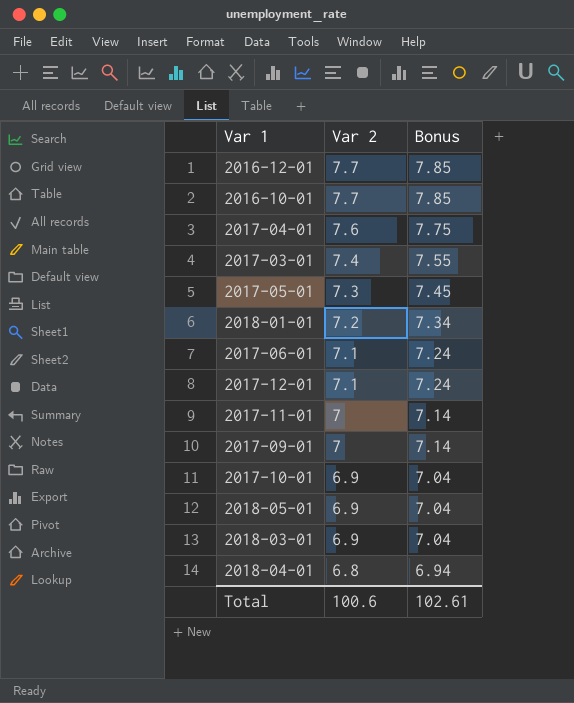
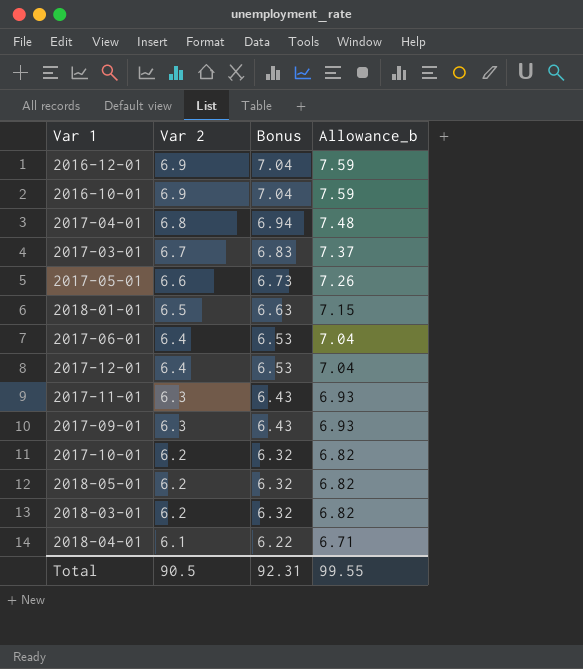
column Allowance_b | formula: none -> [Var 2] * 1.1
2016-12-01 | Var 2: 7.7 -> 6.9
2016-12-01 | Bonus: 7.85 -> 7.04
2016-10-01 | Var 2: 7.7 -> 6.9
2016-10-01 | Bonus: 7.85 -> 7.04
2017-04-01 | Var 2: 7.6 -> 6.8
2017-04-01 | Bonus: 7.75 -> 6.94
2017-03-01 | Var 2: 7.4 -> 6.7
2017-03-01 | Bonus: 7.55 -> 6.83
2017-05-01 | Var 2: 7.3 -> 6.6
2017-05-01 | Bonus: 7.45 -> 6.73
2018-01-01 | Var 2: 7.2 -> 6.5
2018-01-01 | Bonus: 7.34 -> 6.63
2017-06-01 | Var 2: 7.1 -> 6.4
2017-06-01 | Bonus: 7.24 -> 6.53
2017-12-01 | Var 2: 7.1 -> 6.4
2017-12-01 | Bonus: 7.24 -> 6.53
2017-11-01 | Var 2: 7 -> 6.3
2017-11-01 | Bonus: 7.14 -> 6.43
2017-09-01 | Var 2: 7 -> 6.3
2017-09-01 | Bonus: 7.14 -> 6.43
2017-10-01 | Var 2: 6.9 -> 6.2
2017-10-01 | Bonus: 7.04 -> 6.32
2018-05-01 | Var 2: 6.9 -> 6.2
2018-05-01 | Bonus: 7.04 -> 6.32
2018-03-01 | Var 2: 6.9 -> 6.2
2018-03-01 | Bonus: 7.04 -> 6.32
2018-04-01 | Var 2: 6.8 -> 6.1
2018-04-01 | Bonus: 6.94 -> 6.22
Total | Var 2: 100.6 -> 90.5
Total | Bonus: 102.61 -> 92.31

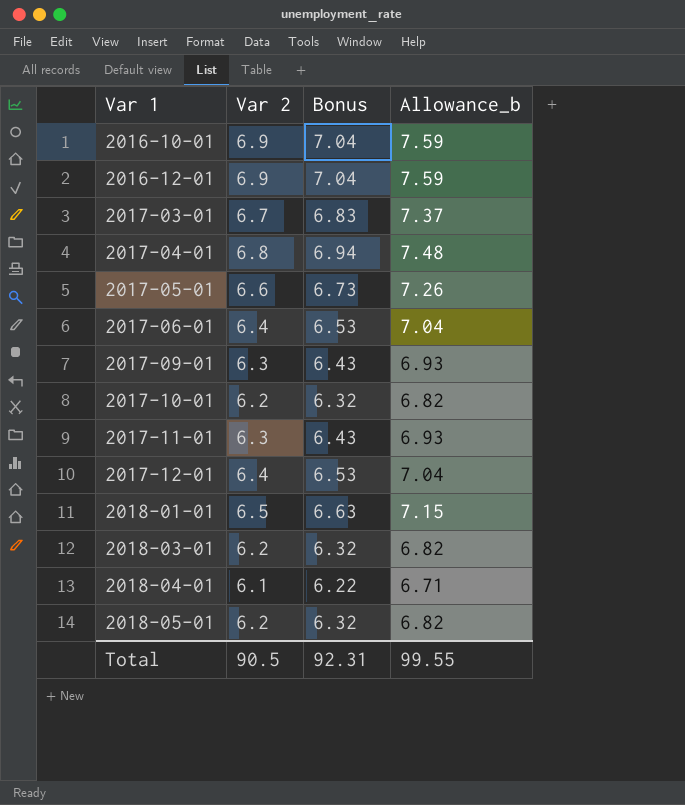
row order: Var 2 descending -> Var 1 ascending

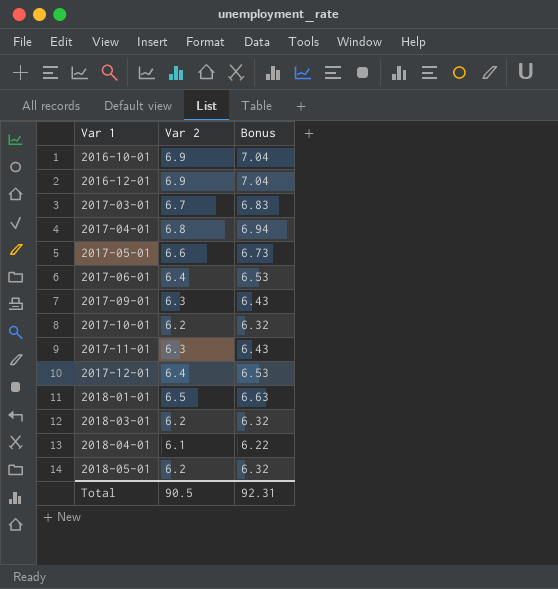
column Allowance_b | formula: [Var 2] * 1.1 -> none

